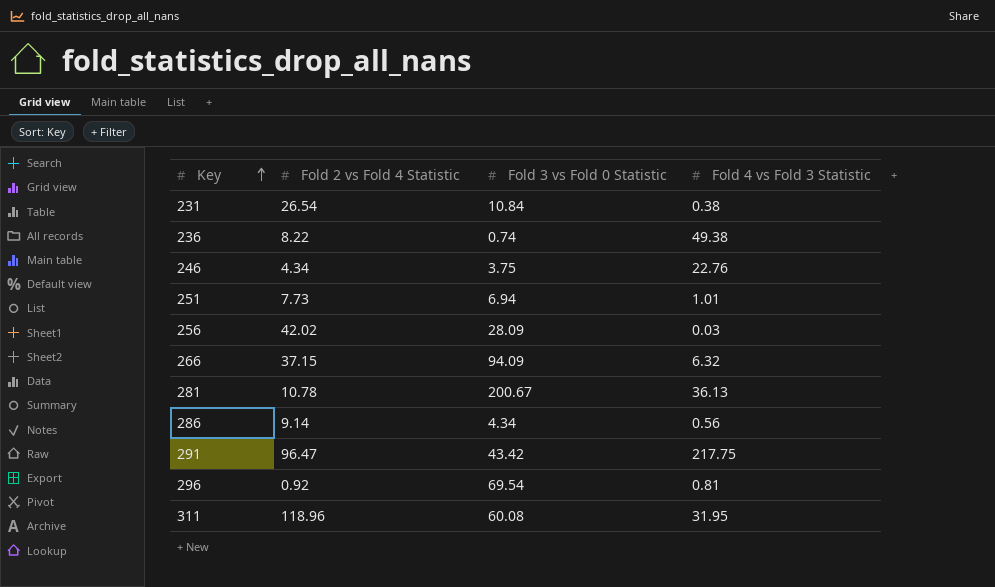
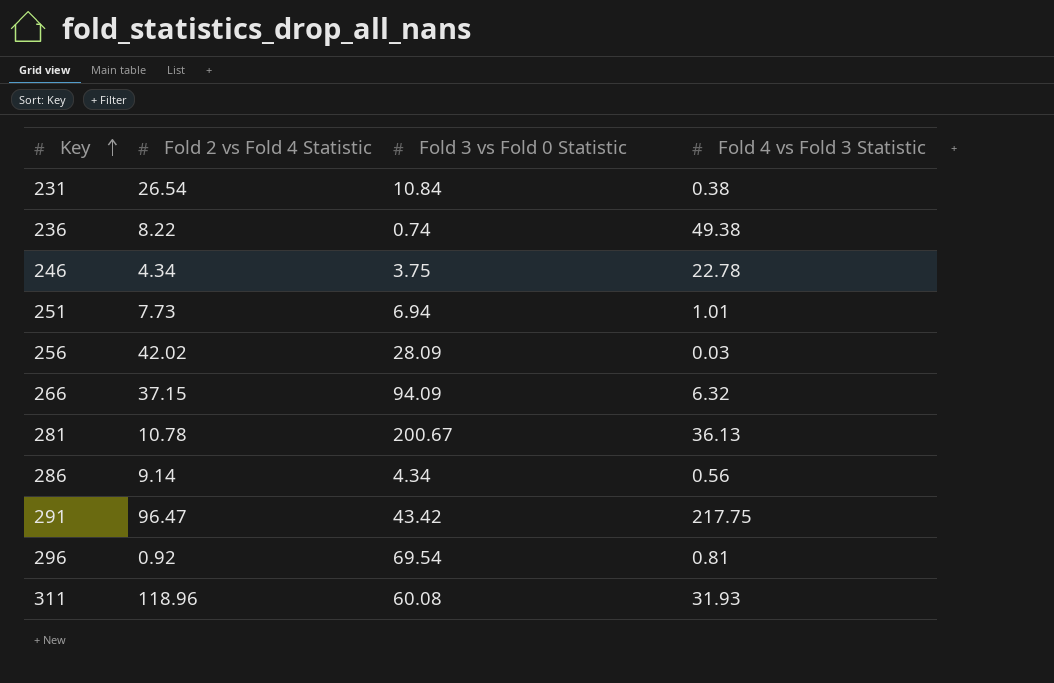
246 | Fold 4 vs Fold 3 Statistic: 22.76 -> 22.78
311 | Fold 4 vs Fold 3 Statistic: 31.95 -> 31.93

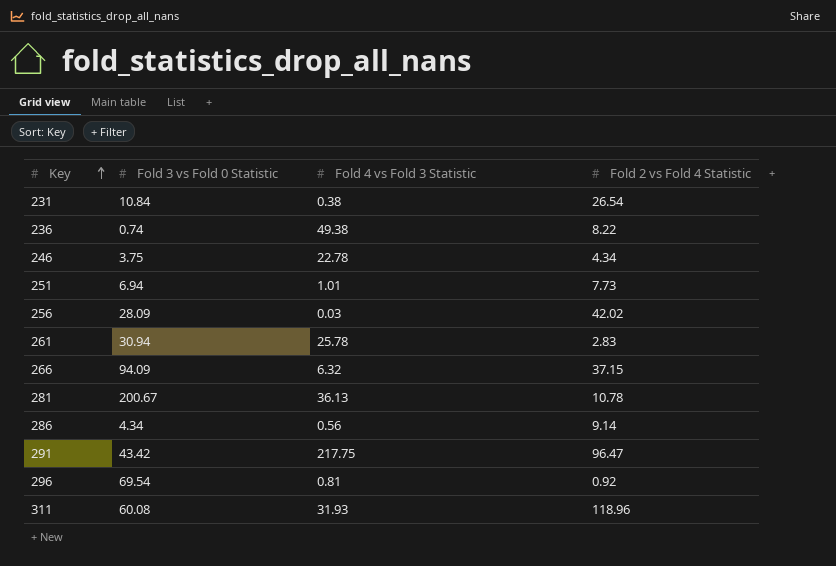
column Fold 2 vs Fold 4 Statistic | position: 2 -> 4
row 261: none -> 30.94 | 25.78 | 2.83

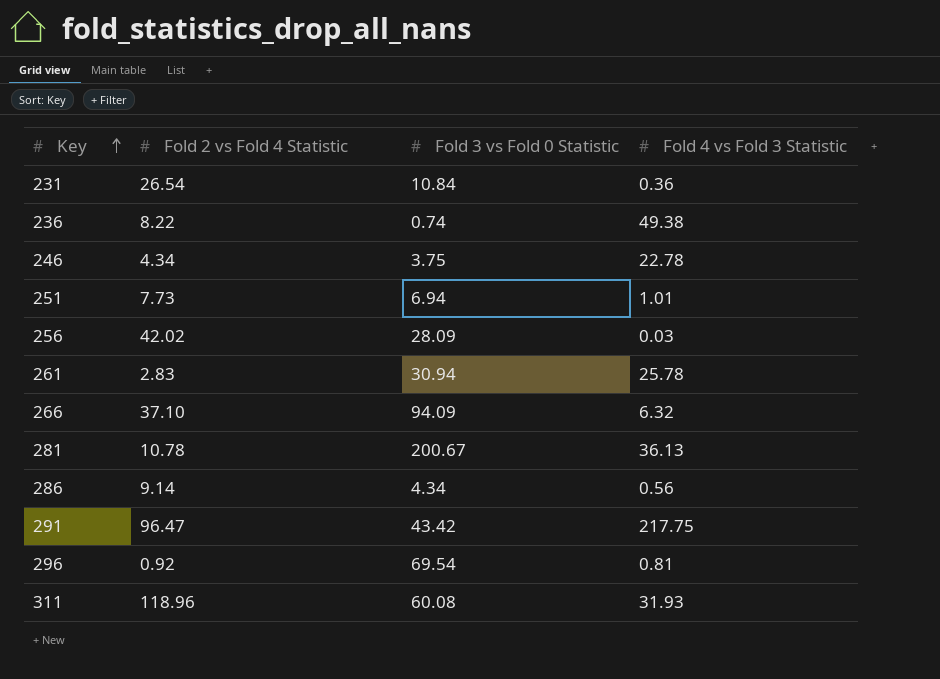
column Fold 2 vs Fold 4 Statistic | position: 4 -> 2
231 | Fold 4 vs Fold 3 Statistic: 0.38 -> 0.36
266 | Fold 2 vs Fold 4 Statistic: 37.15 -> 37.10

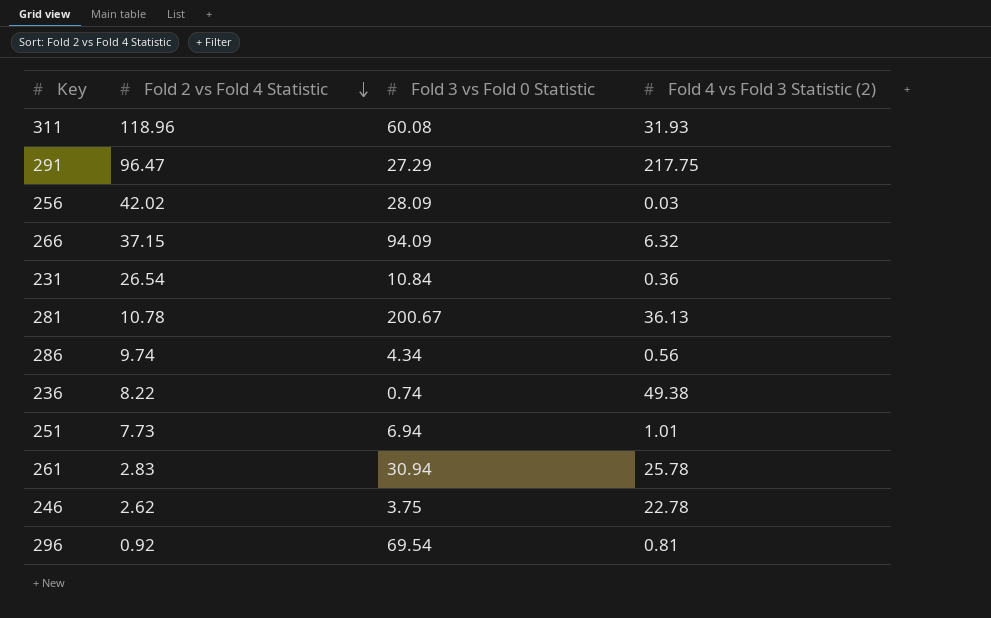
row order: Key ascending -> Fold 2 vs Fold 4 Statistic descending
column name: Fold 4 vs Fold 3 Statistic -> Fold 4 vs Fold 3 Statistic (2)
291 | Fold 3 vs Fold 0 Statistic: 43.42 -> 27.29
266 | Fold 2 vs Fold 4 Statistic: 37.10 -> 37.15
286 | Fold 2 vs Fold 4 Statistic: 9.14 -> 9.74
246 | Fold 2 vs Fold 4 Statistic: 4.34 -> 2.62

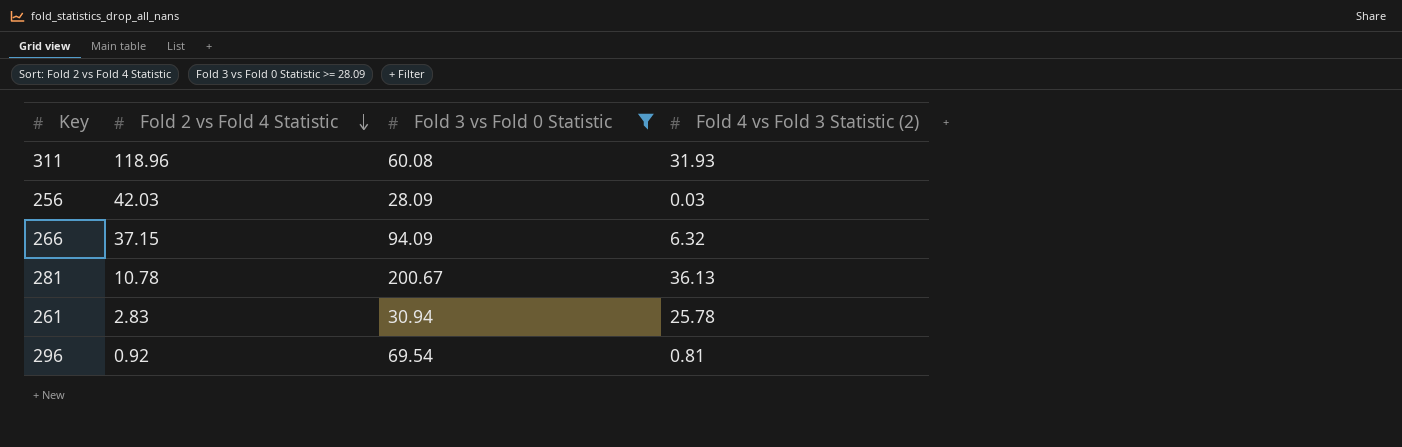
filter: none -> Fold 3 vs Fold 0 Statistic >= 28.09
256 | Fold 2 vs Fold 4 Statistic: 42.02 -> 42.03

